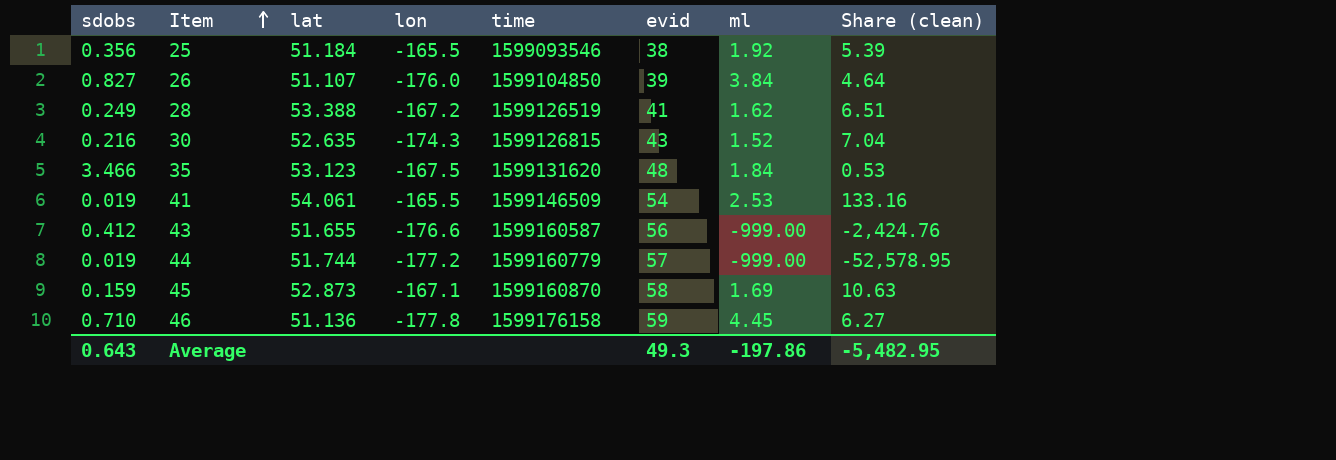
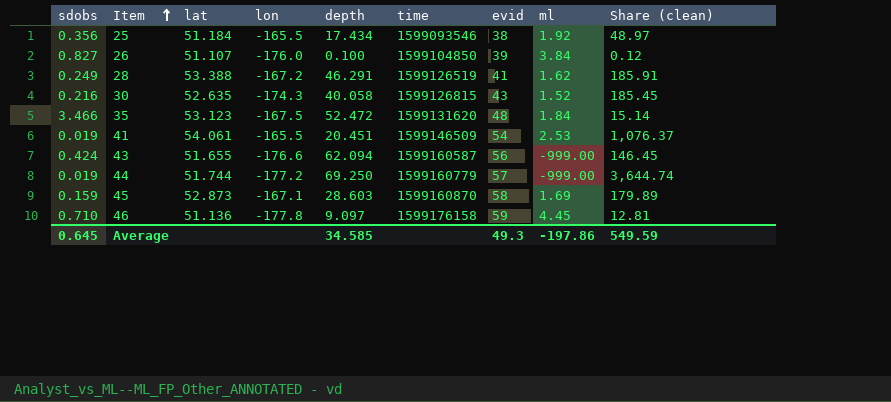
column depth | position: none -> 5
column Share (clean) | formula: [ml] / [sdobs] -> [depth] / [sdobs]
43 | sdobs: 0.412 -> 0.424
Average | sdobs: 0.643 -> 0.645
Average | Share (clean): -5,482.95 -> 549.59

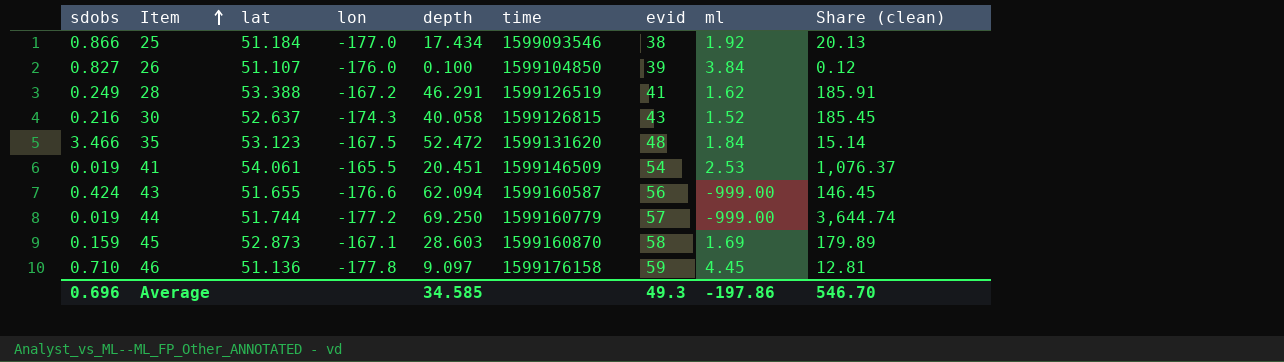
25 | sdobs: 0.356 -> 0.866
25 | lon: -165.5 -> -177.0
25 | Share (clean): 48.97 -> 20.13
30 | lat: 52.635 -> 52.637
Average | sdobs: 0.645 -> 0.696
Average | Share (clean): 549.59 -> 546.70

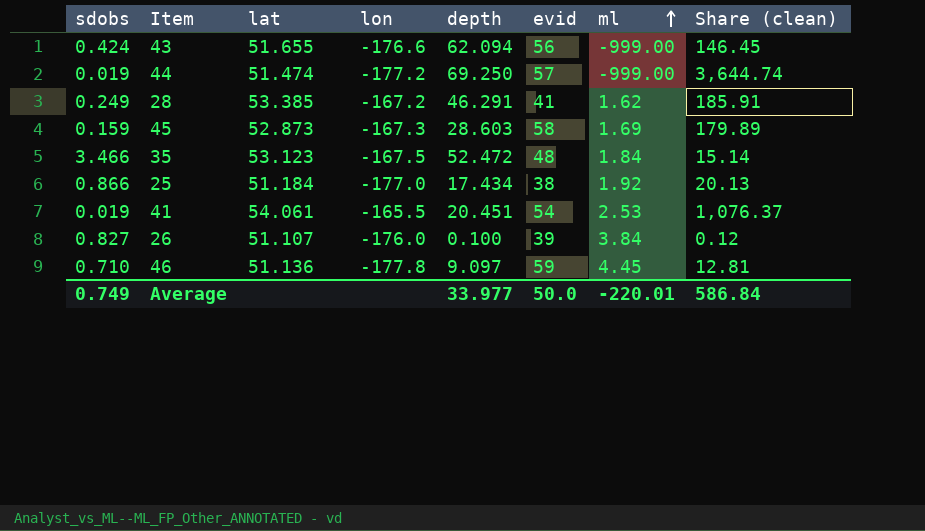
row order: Item ascending -> ml ascending
column time | position: 6 -> none
row 30: 0.216 | 52.637 | -174.3 | 40.058 | 1599126815 | 43 | 1.52 | 185.45 -> none
44 | lat: 51.744 -> 51.474
28 | lat: 53.388 -> 53.385
45 | lon: -167.1 -> -167.3
Average | sdobs: 0.696 -> 0.749
Average | depth: 34.585 -> 33.977
Average | evid: 49.3 -> 50.0
Average | ml: -197.86 -> -220.01
Average | Share (clean): 546.70 -> 586.84

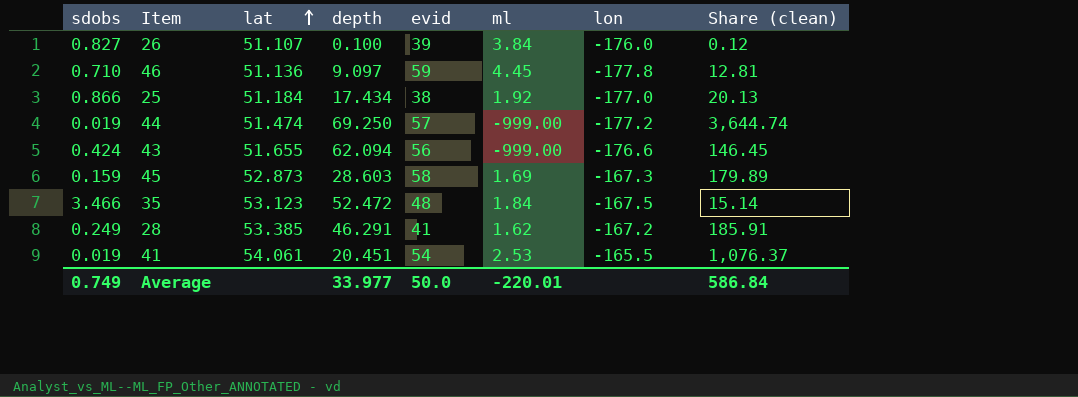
row order: ml ascending -> lat ascending
column lon | position: 4 -> 7

